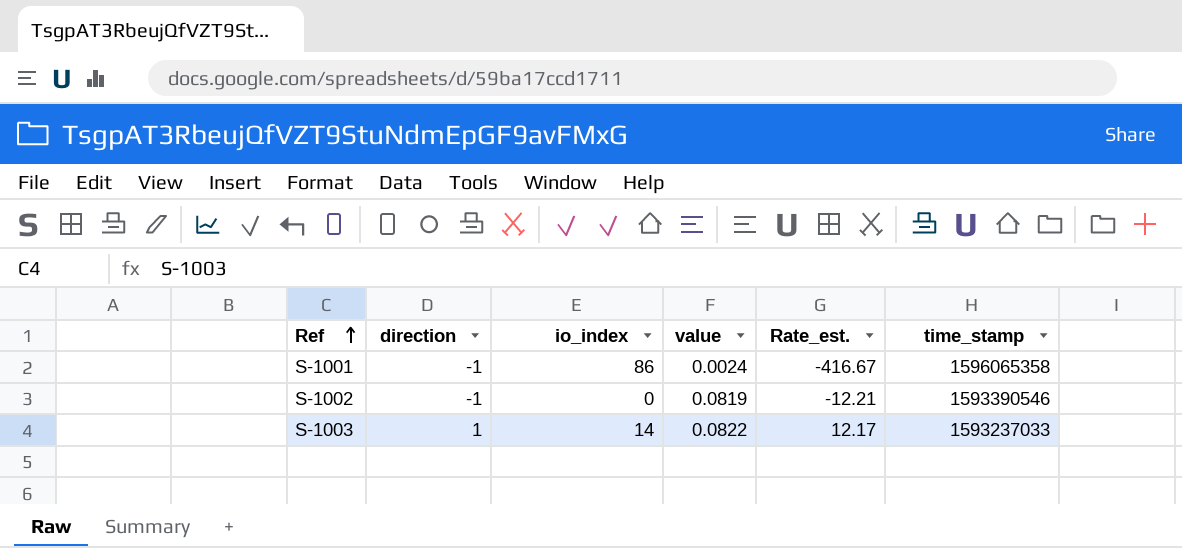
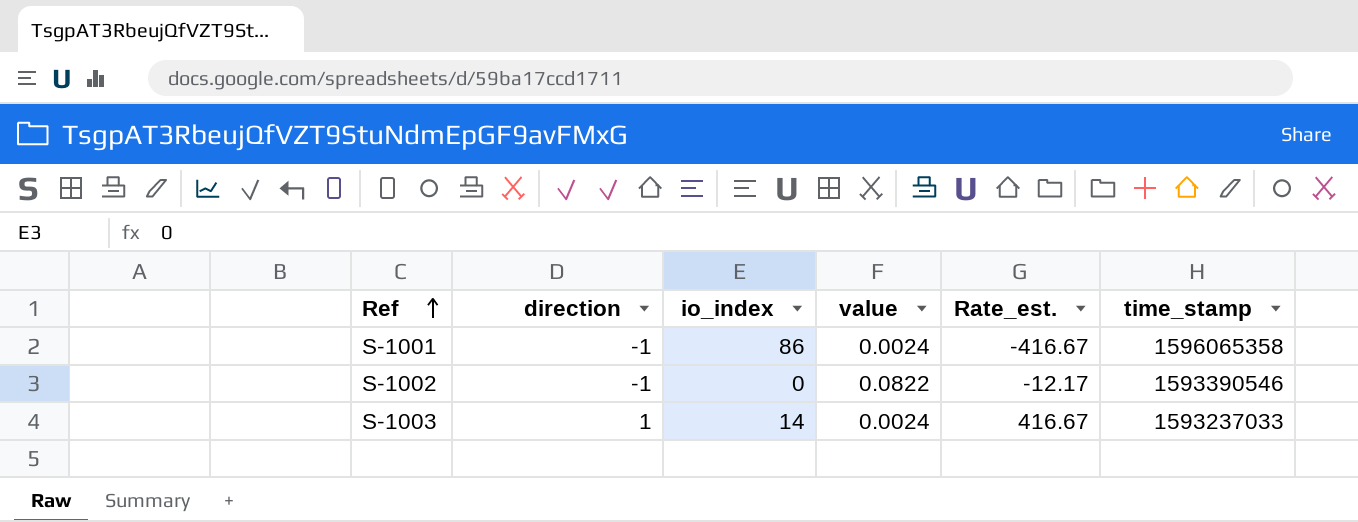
S-1002 | value: 0.0819 -> 0.0822
S-1002 | Rate_est.: -12.21 -> -12.17
S-1003 | value: 0.0822 -> 0.0024
S-1003 | Rate_est.: 12.17 -> 416.67

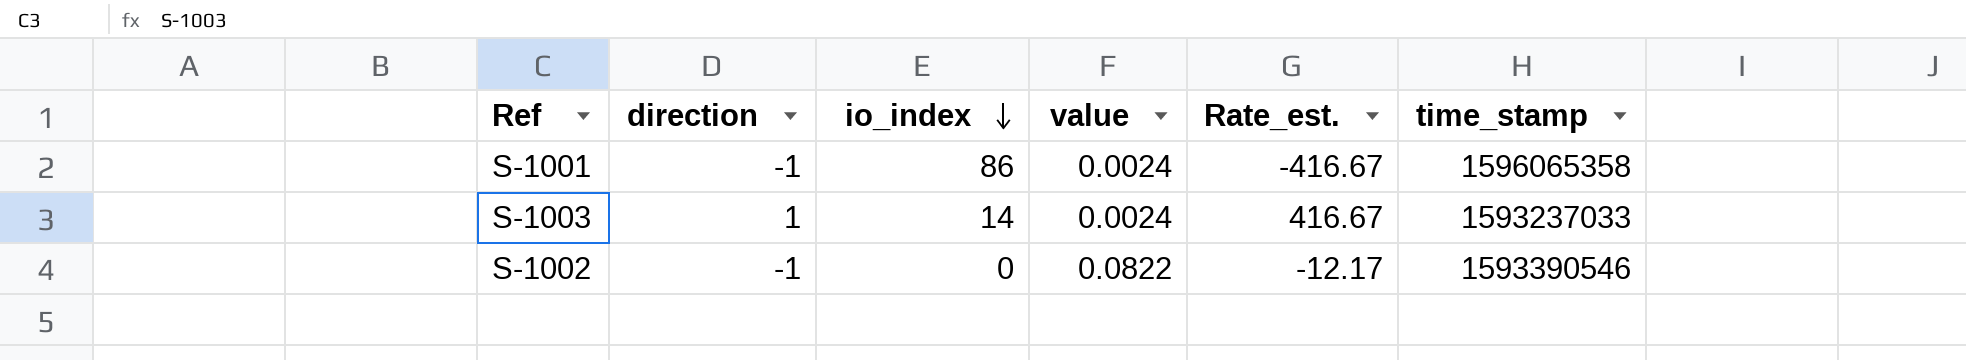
row order: Ref ascending -> io_index descending

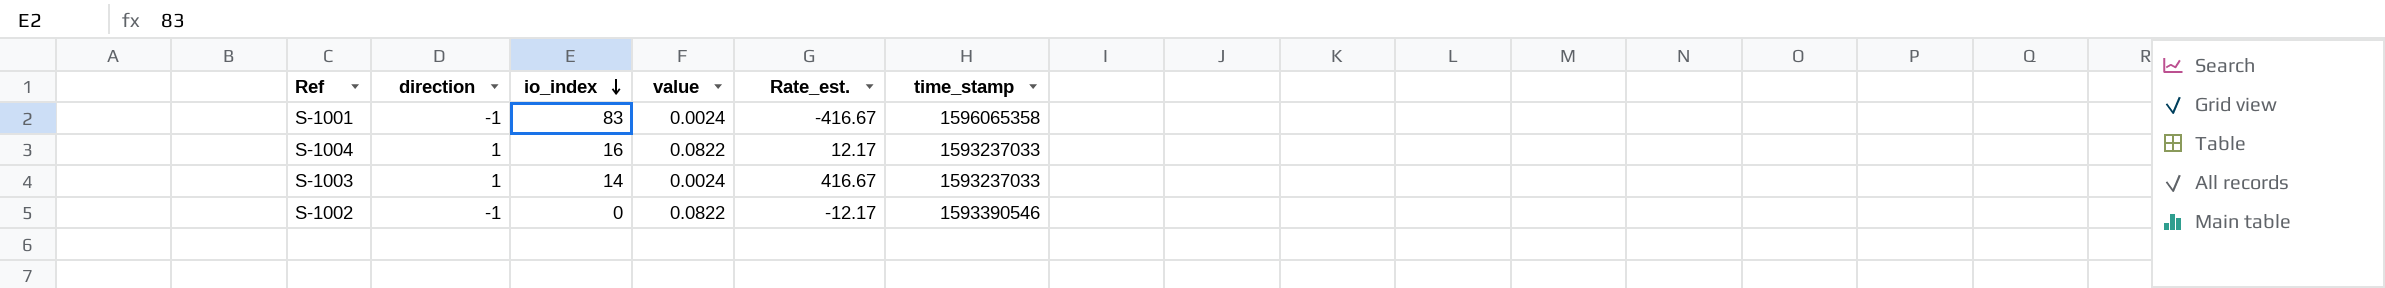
S-1001 | io_index: 86 -> 83
row S-1004: none -> 1 | 16 | 0.0822 | 12.17 | 1593237033

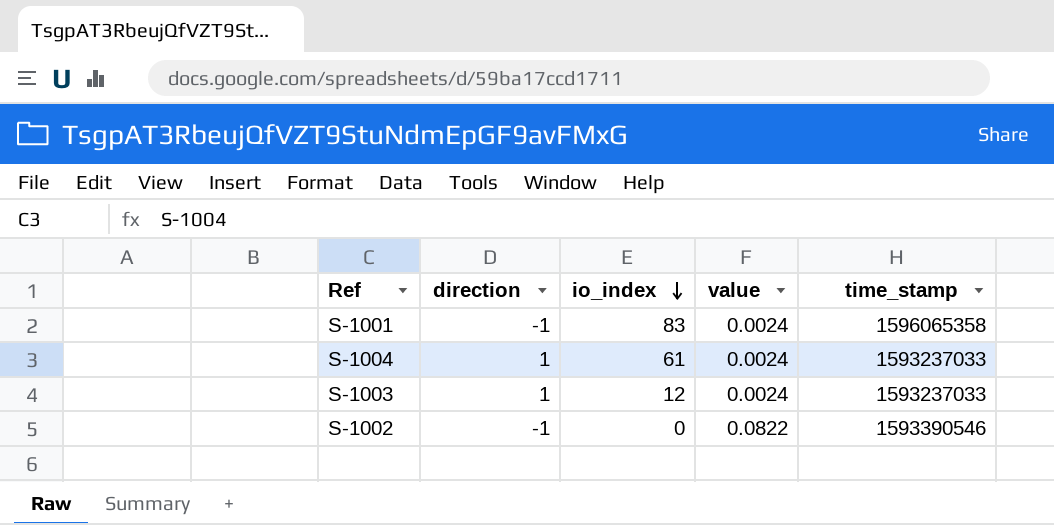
column Rate_est. | formula: [direction] / [value] -> none
S-1004 | io_index: 16 -> 61
S-1004 | value: 0.0822 -> 0.0024
S-1003 | io_index: 14 -> 12

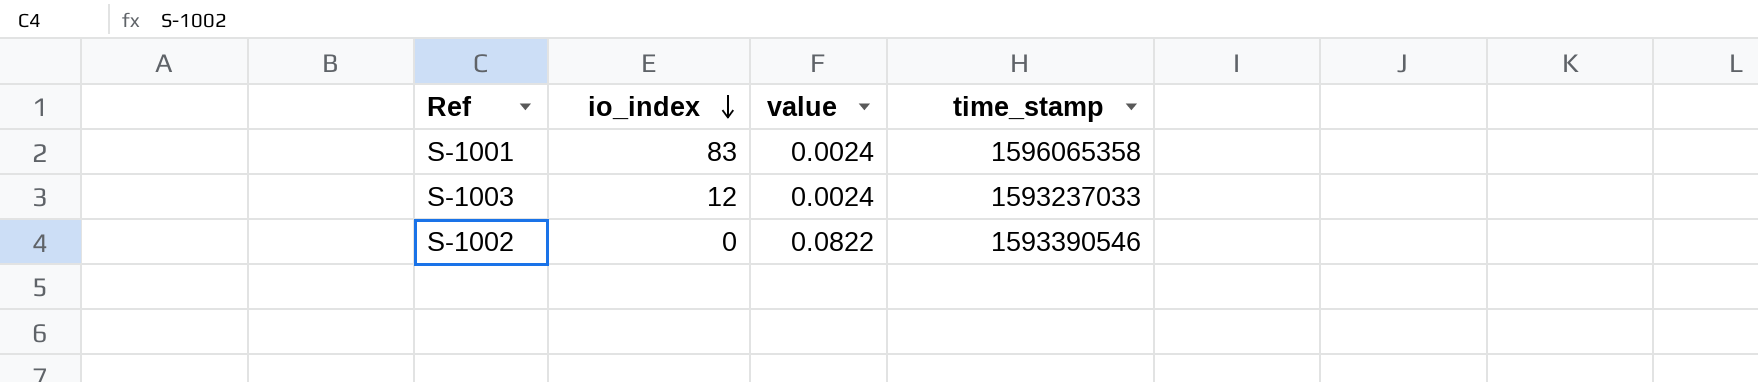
column direction | position: 2 -> none
row S-1004: 1 | 61 | 0.0024 | 1593237033 -> none

